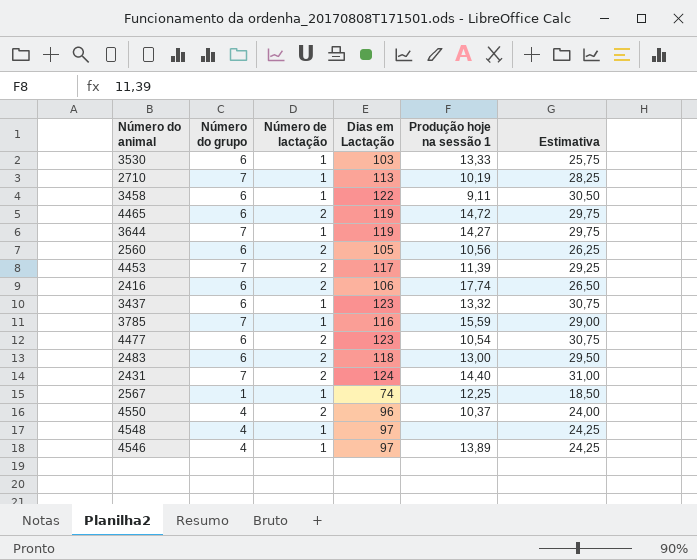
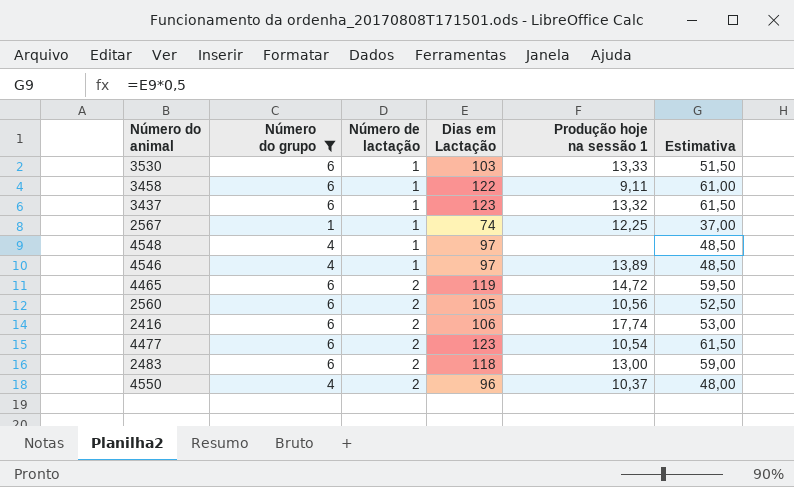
filter: none -> Número do grupo != 7
row order: none -> Número de lactação ascending
column Estimativa | formula: [Dias em Lactação] * 0,25 -> [Dias em Lactação] * 0,5

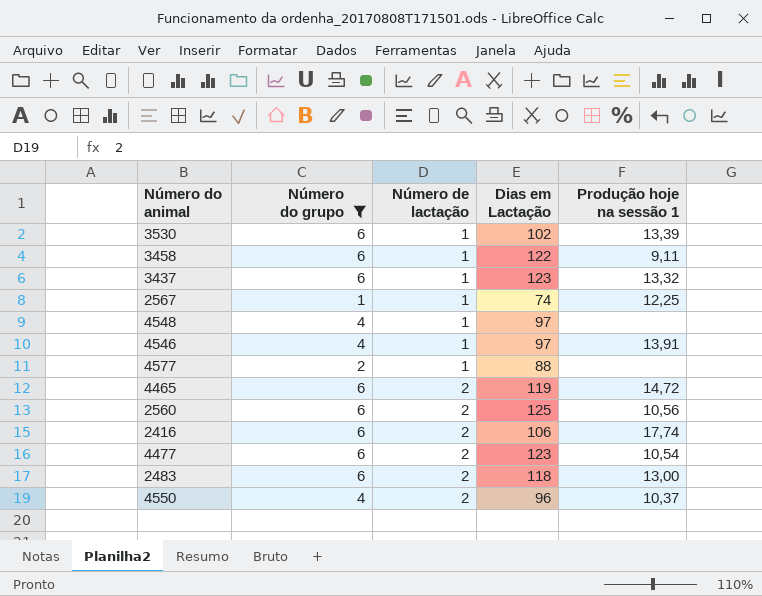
column Estimativa | formula: [Dias em Lactação] * 0,5 -> none
3530 | Dias em Lactação: 103 -> 102
3530 | Produção hoje na sessão 1: 13,33 -> 13,39
4546 | Produção hoje na sessão 1: 13,89 -> 13,91
row 4577: none -> 2 | 1 | 88 | none
2560 | Dias em Lactação: 105 -> 125

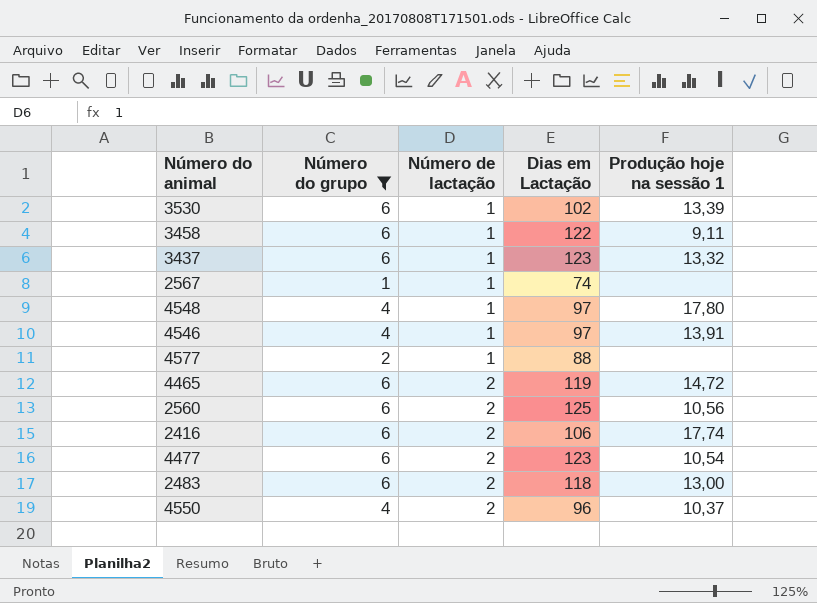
2567 | Produção hoje na sessão 1: 12,25 -> none
4548 | Produção hoje na sessão 1: none -> 17,80

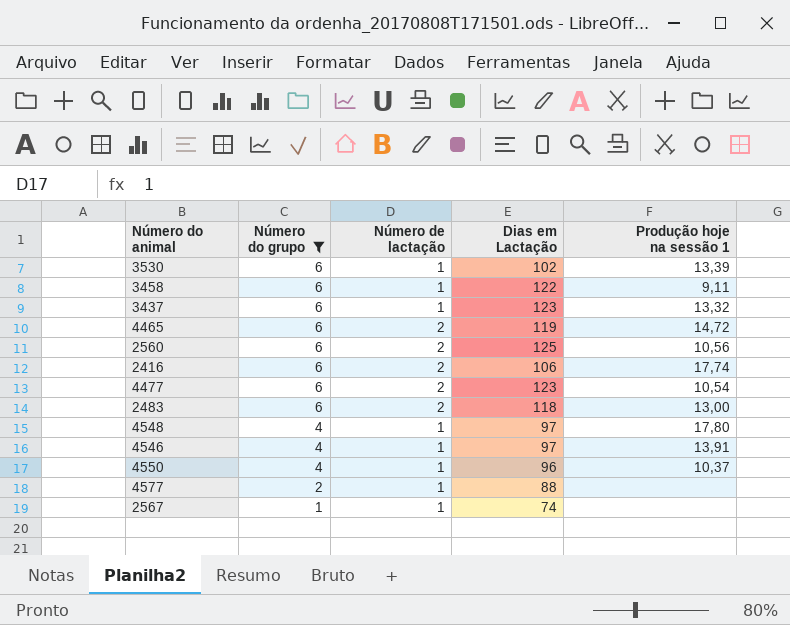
row order: Número de lactação ascending -> Número do grupo descending
4550 | Número de lactação: 2 -> 1

